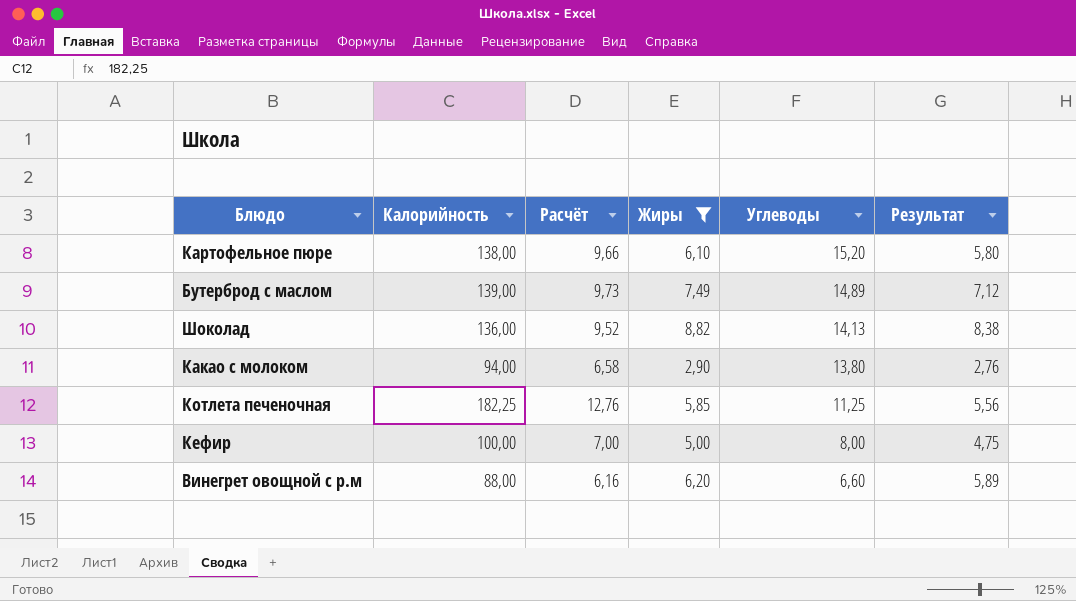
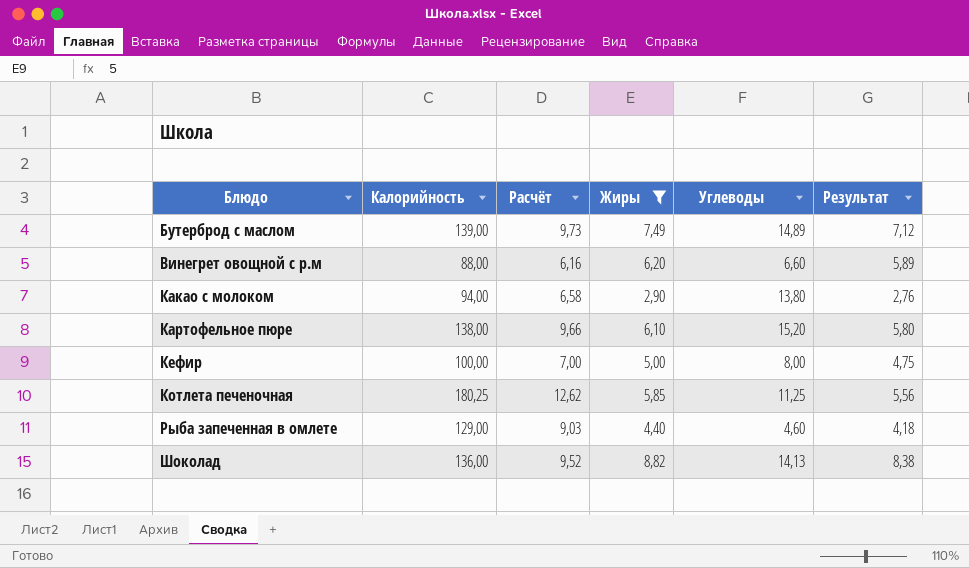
row order: Углеводы descending -> Блюдо ascending
Котлета печеночная | Калорийность: 182,25 -> 180,25
Котлета печеночная | Расчёт: 12,76 -> 12,62
row Рыба запеченная в омлете: none -> 129,00 | 9,03 | 4,40 | 4,60 | 4,18

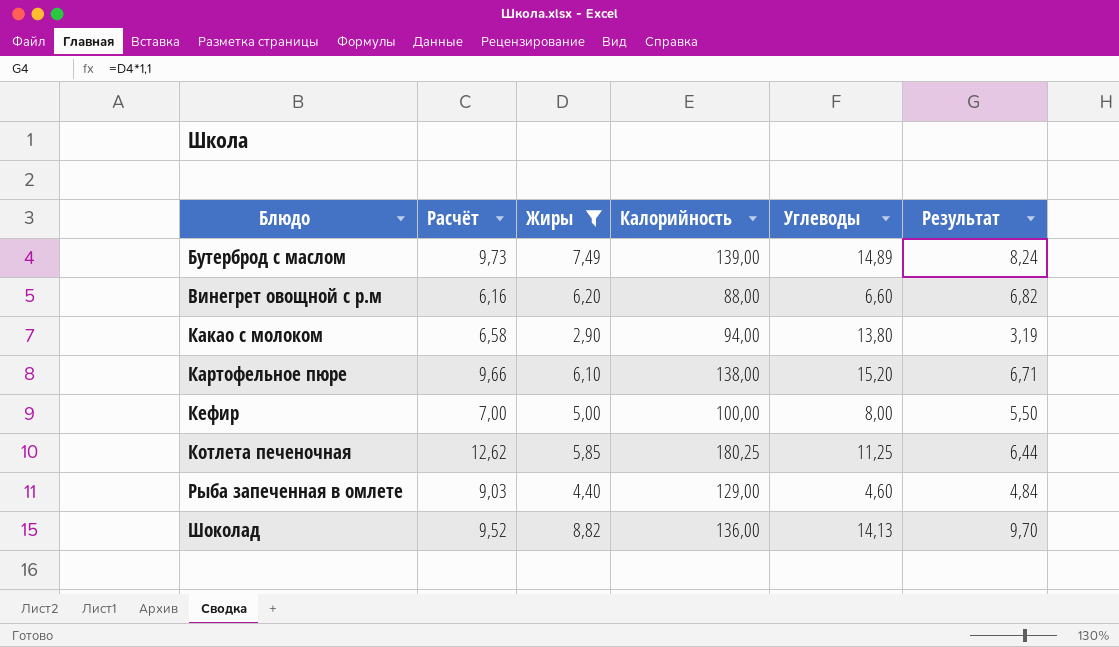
column Калорийность | position: 2 -> 4
column Результат | formula: [Жиры] * 0,95 -> [Жиры] * 1,1

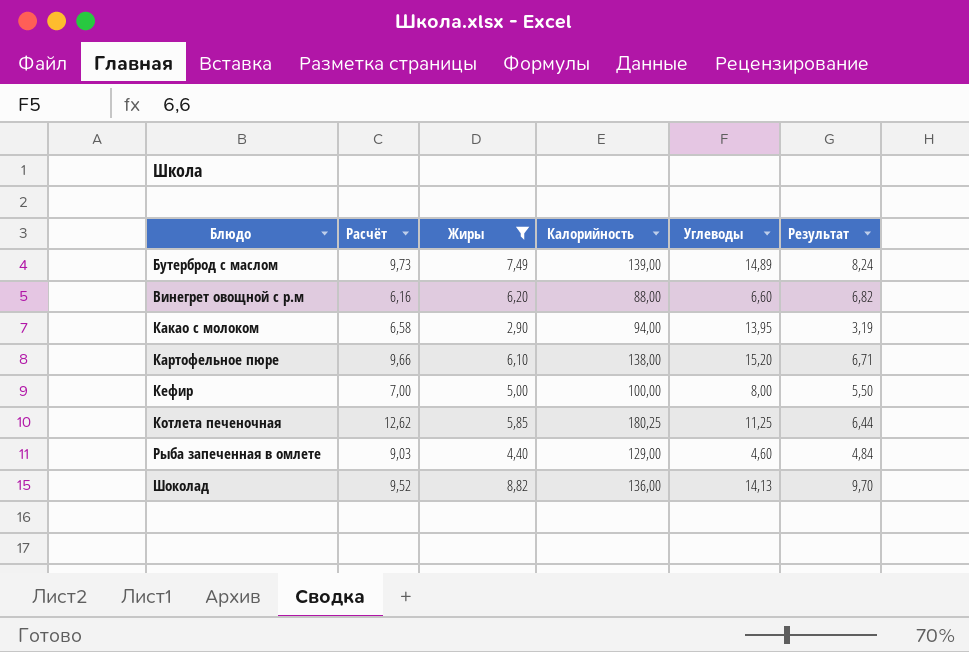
Какао с молоком | Углеводы: 13,80 -> 13,95

